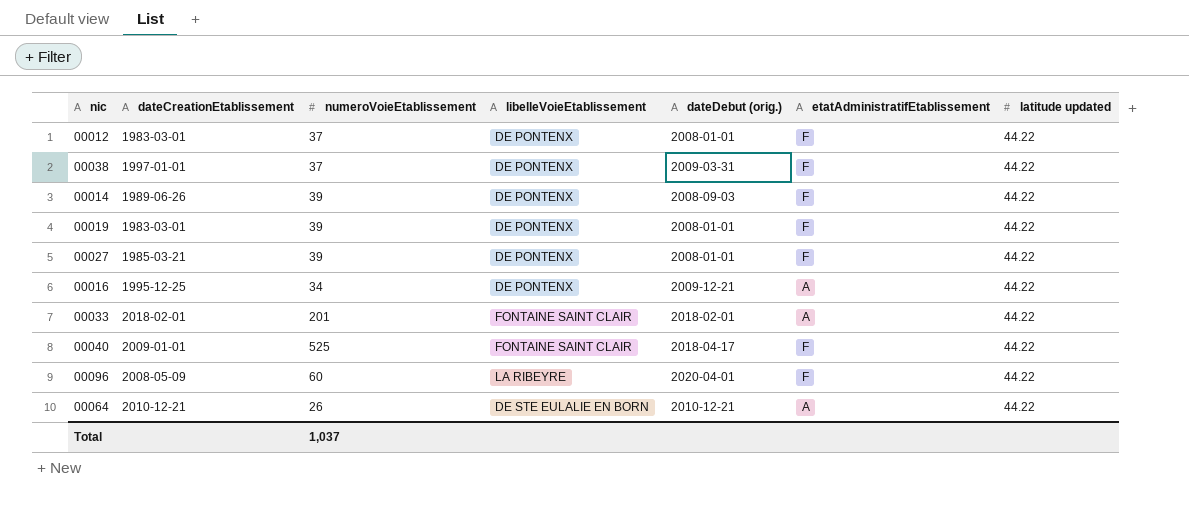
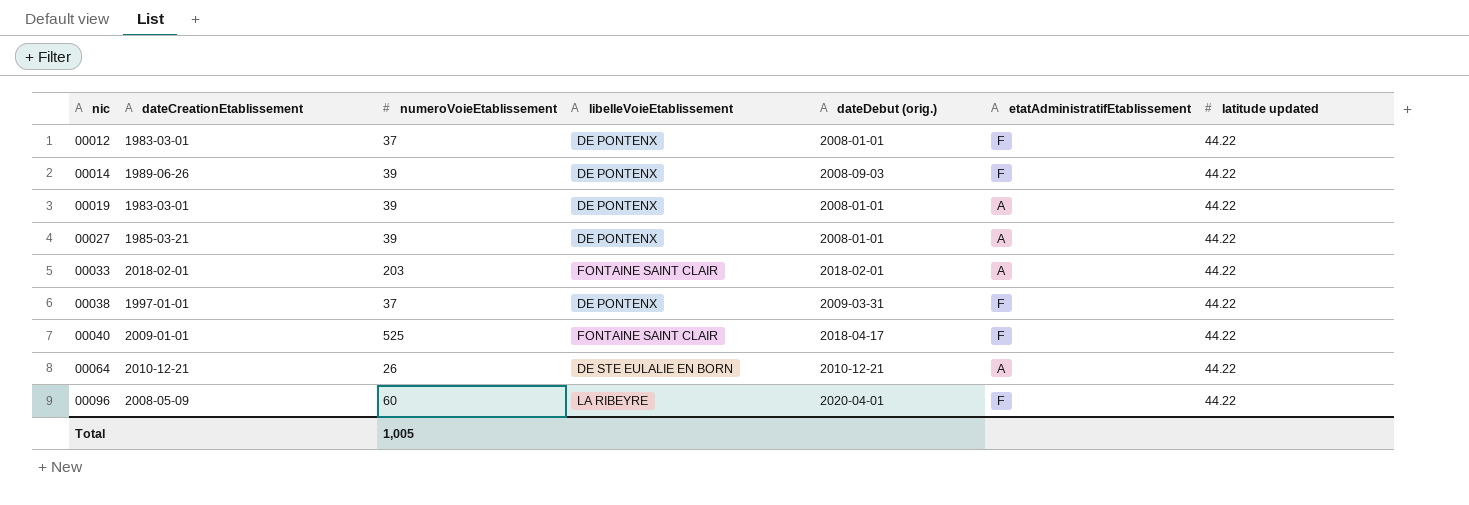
row order: none -> nic ascending
row 00016: 1995-12-25 | 34 | DE PONTENX | 2009-12-21 | A | 44.22 -> none
00019 | etatAdministratifEtablissement: F -> A
00027 | etatAdministratifEtablissement: F -> A
00033 | numeroVoieEtablissement: 201 -> 203
Total | numeroVoieEtablissement: 1,037 -> 1,005

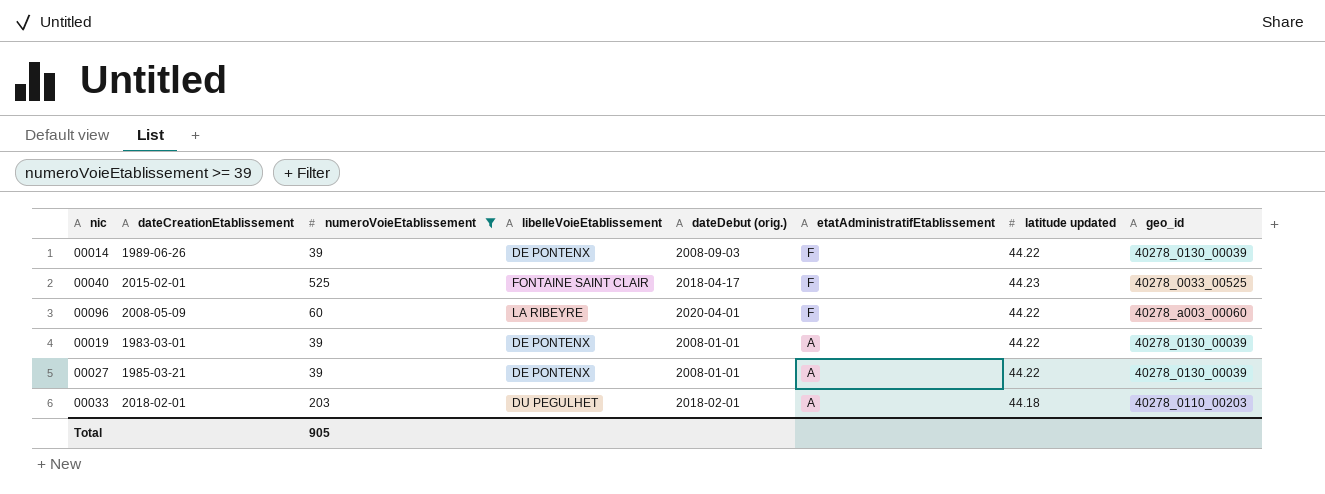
filter: none -> numeroVoieEtablissement >= 39
row order: nic ascending -> etatAdministratifEtablissement descending
column geo_id | position: none -> 8
00040 | dateCreationEtablissement: 2009-01-01 -> 2015-02-01
00040 | latitude updated: 44.22 -> 44.23
00033 | libelleVoieEtablissement: FONTAINE SAINT CLAIR -> DU PEGULHET
00033 | latitude updated: 44.22 -> 44.18
Total | numeroVoieEtablissement: 1,005 -> 905

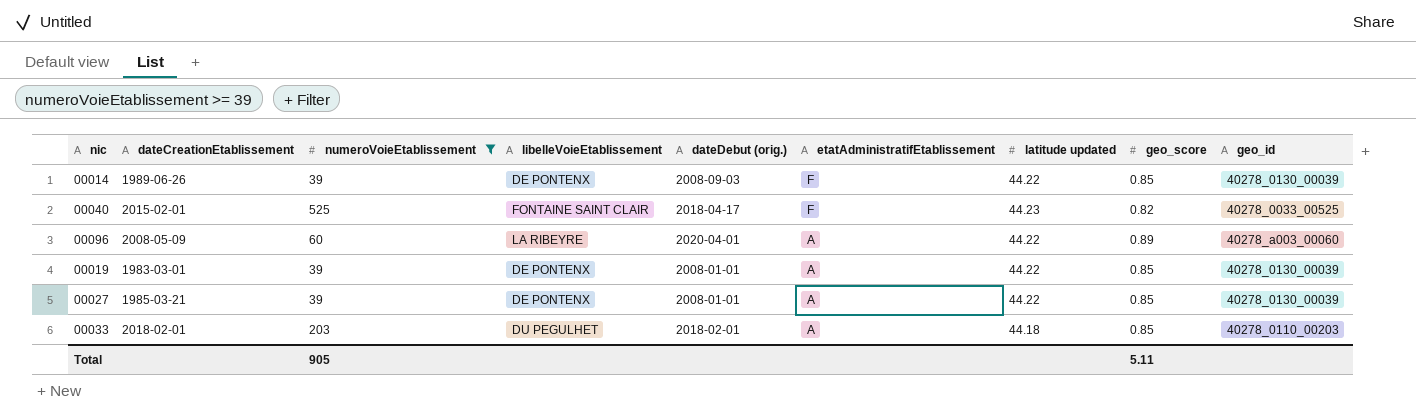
column geo_score | position: none -> 8
00096 | etatAdministratifEtablissement: F -> A

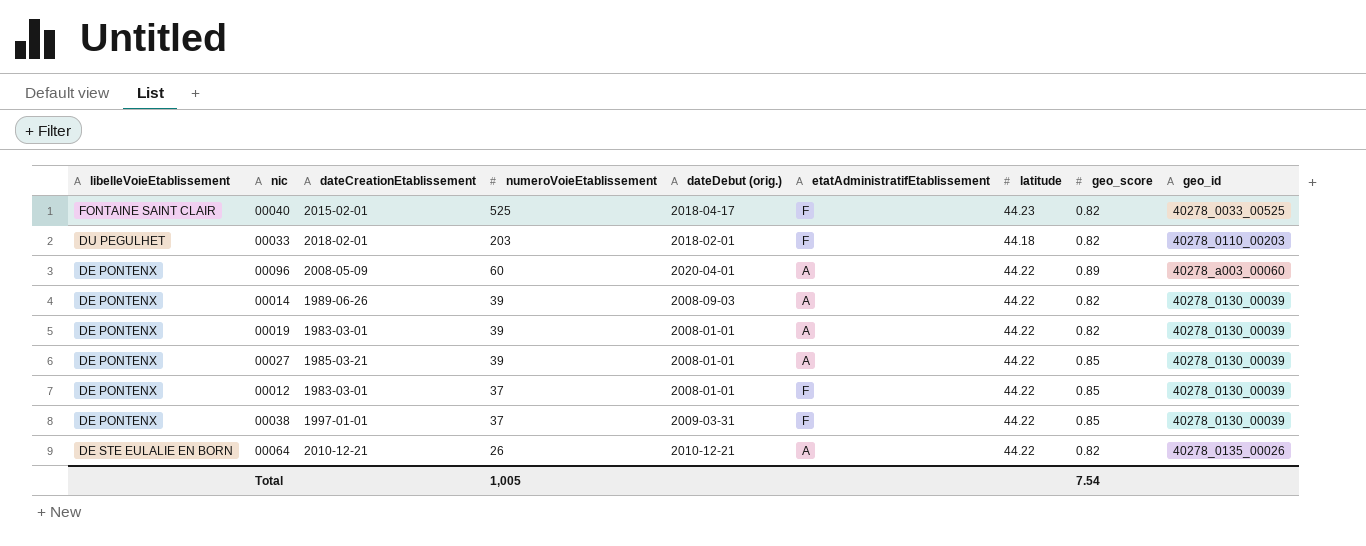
filter: numeroVoieEtablissement >= 39 -> none
row order: etatAdministratifEtablissement descending -> numeroVoieEtablissement descending
column libelleVoieEtablissement | position: 4 -> 1
column name: latitude updated -> latitude
00033 | etatAdministratifEtablissement: A -> F
00033 | geo_score: 0.85 -> 0.82
00096 | libelleVoieEtablissement: LA RIBEYRE -> DE PONTENX
00014 | etatAdministratifEtablissement: F -> A
00014 | geo_score: 0.85 -> 0.82
00019 | geo_score: 0.85 -> 0.82
Total | numeroVoieEtablissement: 905 -> 1,005
Total | geo_score: 5.11 -> 7.54

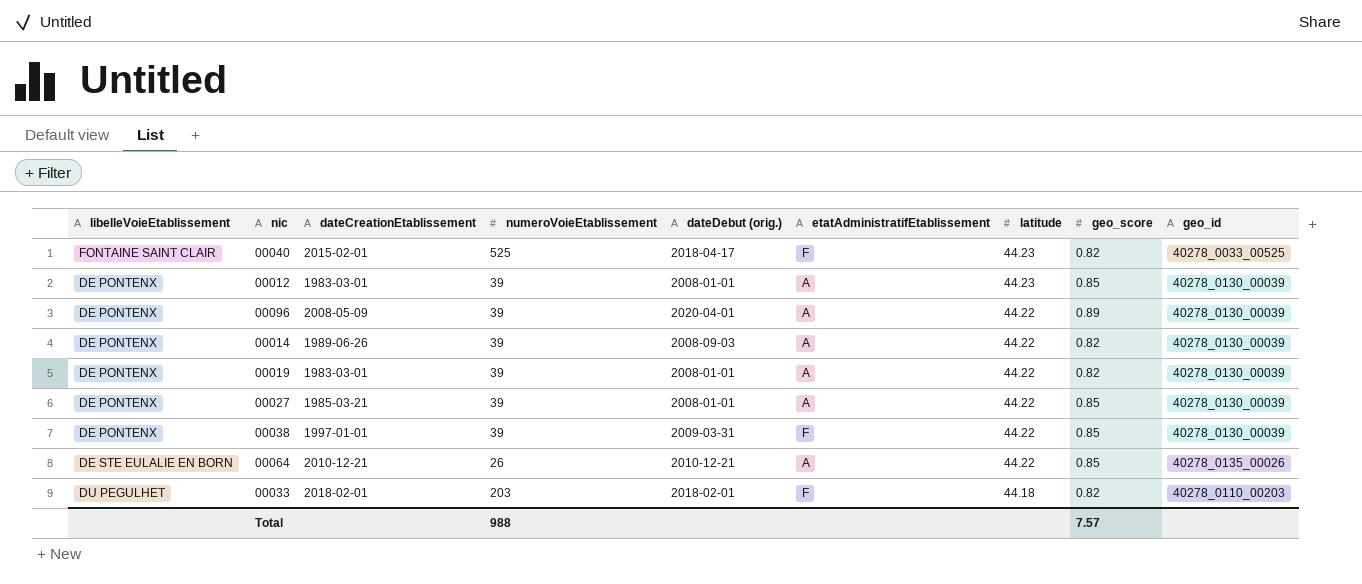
row order: numeroVoieEtablissement descending -> latitude descending
00012 | numeroVoieEtablissement: 37 -> 39
00012 | etatAdministratifEtablissement: F -> A
00012 | latitude: 44.22 -> 44.23
00096 | numeroVoieEtablissement: 60 -> 39
00096 | geo_id: 40278_a003_00060 -> 40278_0130_00039
00038 | numeroVoieEtablissement: 37 -> 39
00064 | geo_score: 0.82 -> 0.85
Total | numeroVoieEtablissement: 1,005 -> 988
Total | geo_score: 7.54 -> 7.57

